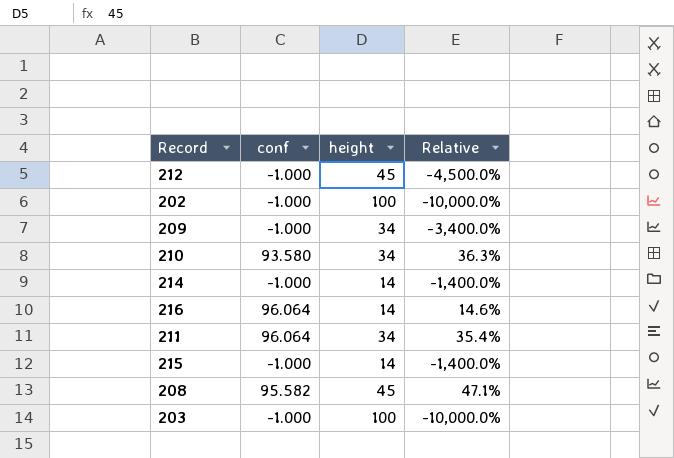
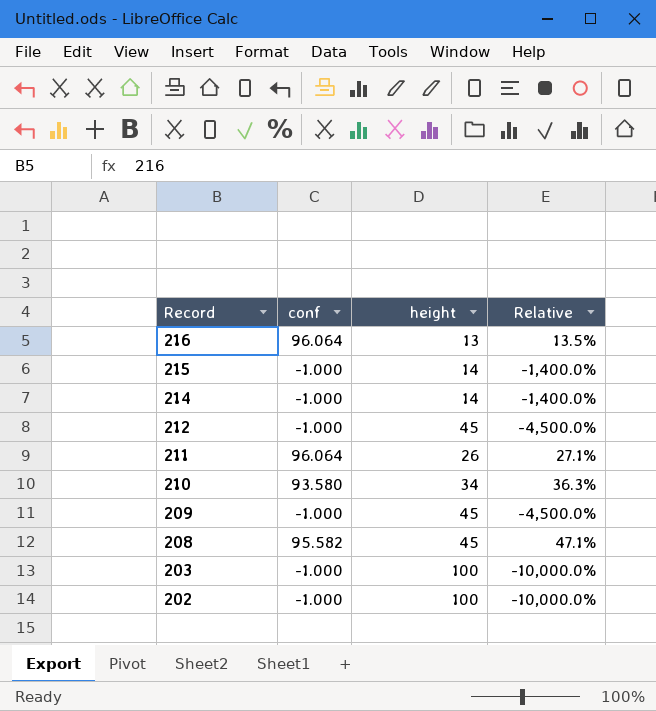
row order: none -> Record descending
216 | height: 14 -> 13
216 | Relative: 14.6% -> 13.5%
211 | height: 34 -> 26
211 | Relative: 35.4% -> 27.1%
209 | height: 34 -> 45
209 | Relative: -3,400.0% -> -4,500.0%

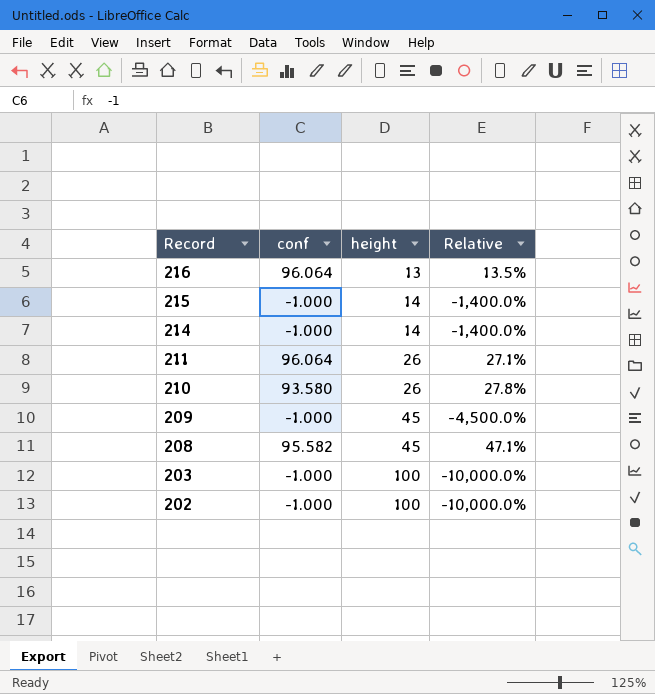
row 212: -1.000 | 45 | -4,500.0% -> none
210 | height: 34 -> 26
210 | Relative: 36.3% -> 27.8%

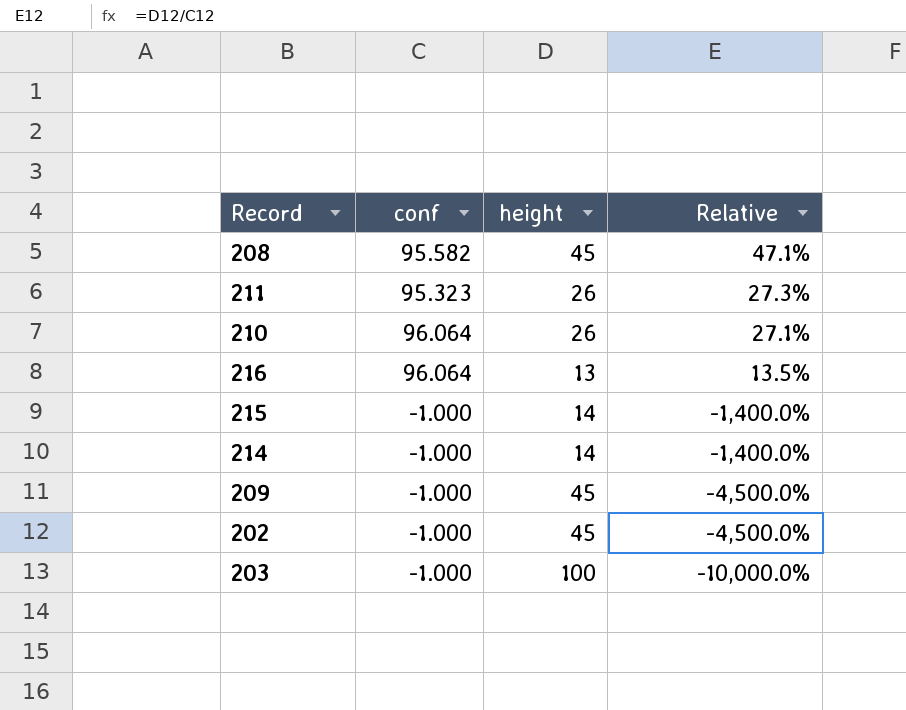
row order: Record descending -> Relative descending
211 | conf: 96.064 -> 95.323
211 | Relative: 27.1% -> 27.3%
210 | conf: 93.580 -> 96.064
210 | Relative: 27.8% -> 27.1%
202 | height: 100 -> 45
202 | Relative: -10,000.0% -> -4,500.0%

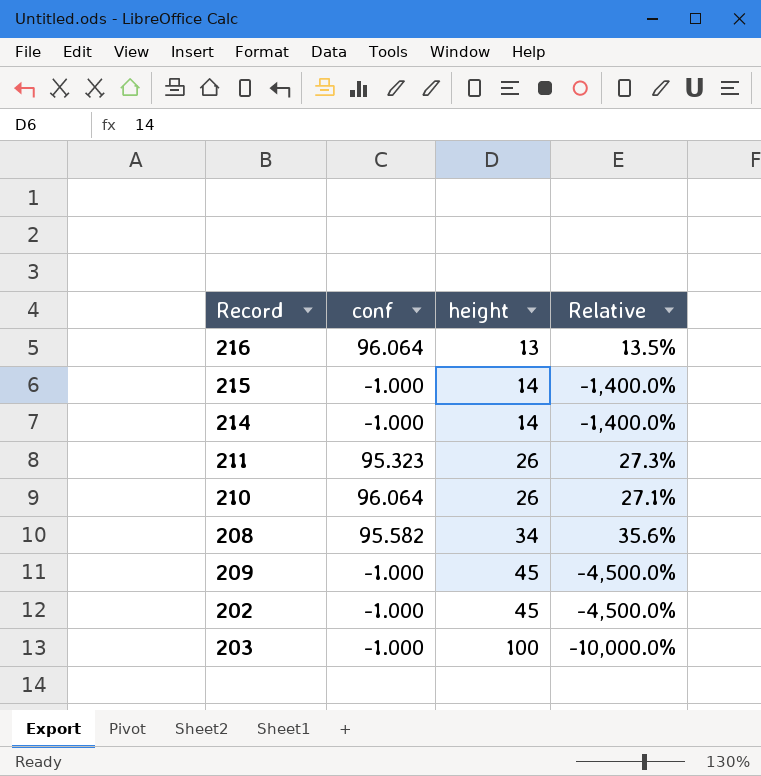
row order: Relative descending -> height ascending
208 | height: 45 -> 34
208 | Relative: 47.1% -> 35.6%

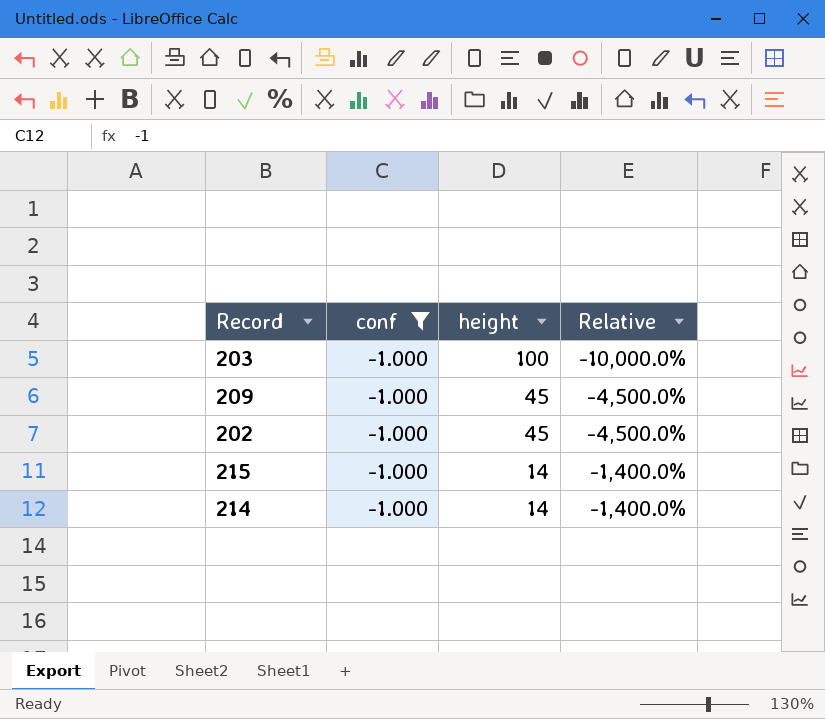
filter: none -> conf = -1.000
row order: height ascending -> height descending

